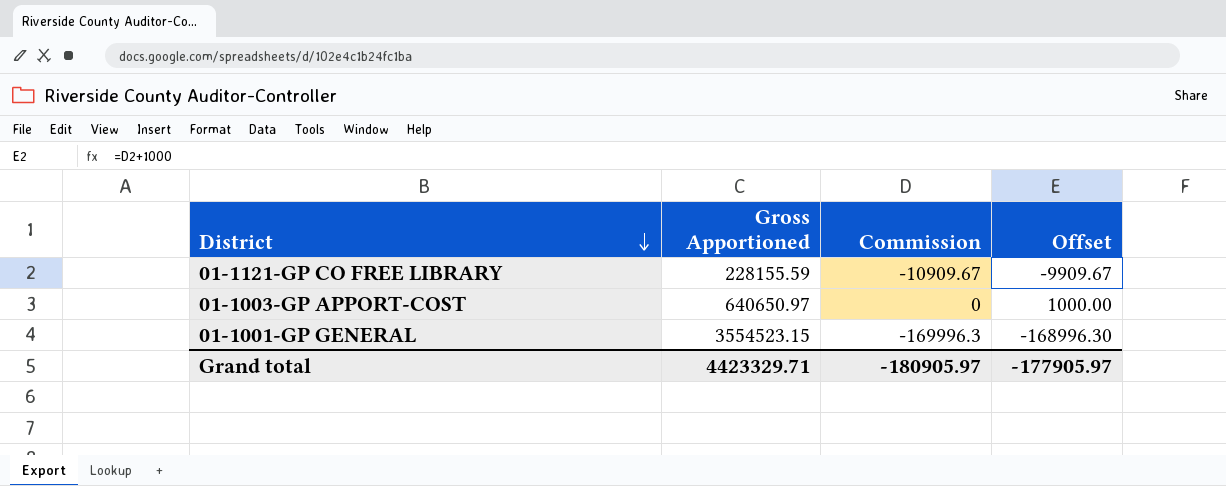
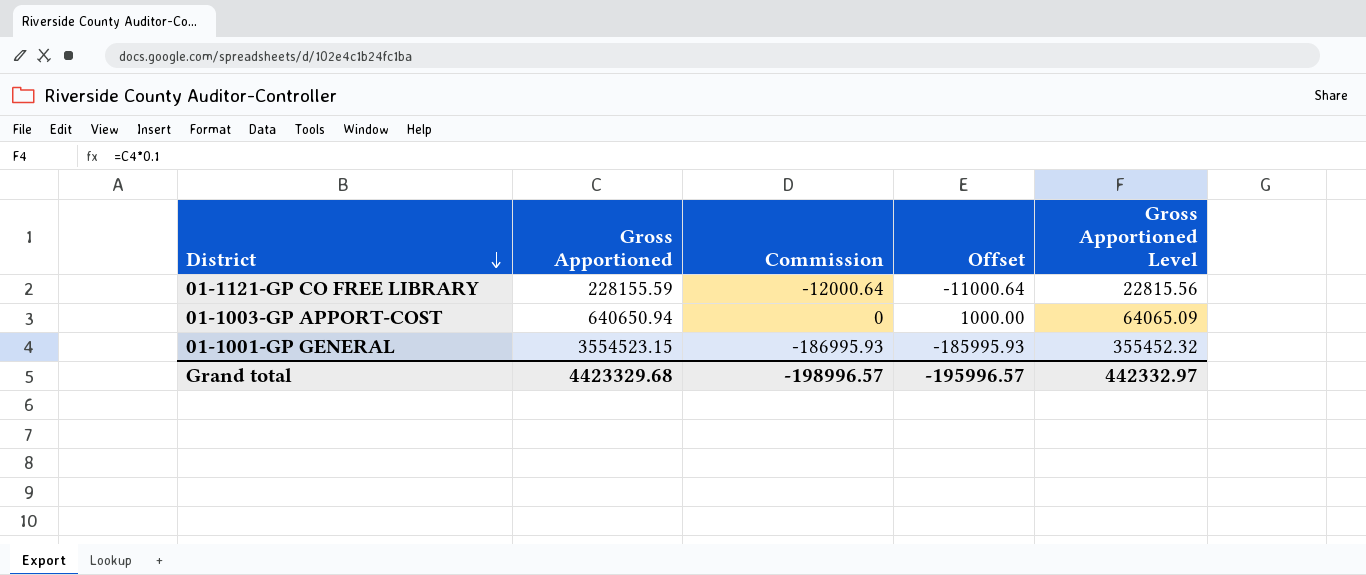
column Gross Apportioned Level | formula: none -> [Gross Apportioned] * 0.1
01-1121-GP CO FREE LIBRARY | Commission: -10909.67 -> -12000.64
01-1121-GP CO FREE LIBRARY | Offset: -9909.67 -> -11000.64
01-1003-GP APPORT-COST | Gross Apportioned: 640650.97 -> 640650.94
01-1001-GP GENERAL | Commission: -169996.3 -> -186995.93
01-1001-GP GENERAL | Offset: -168996.30 -> -185995.93
Grand total | Gross Apportioned: 4423329.71 -> 4423329.68
Grand total | Commission: -180905.97 -> -198996.57
Grand total | Offset: -177905.97 -> -195996.57

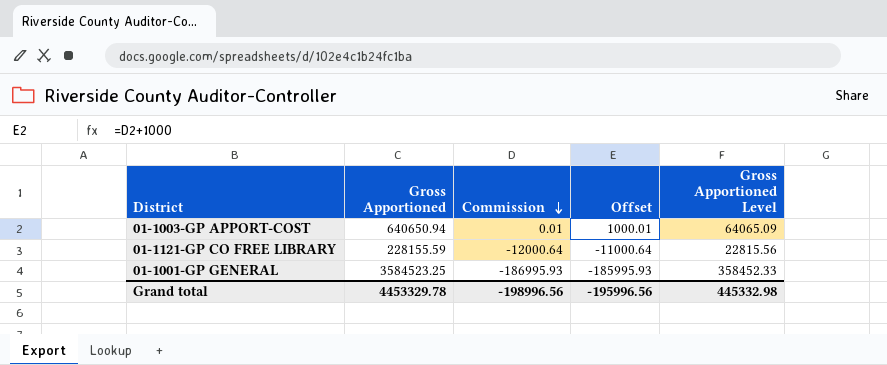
row order: District descending -> Commission descending
01-1003-GP APPORT-COST | Commission: 0 -> 0.01
01-1003-GP APPORT-COST | Offset: 1000.00 -> 1000.01
01-1001-GP GENERAL | Gross Apportioned: 3554523.15 -> 3584523.25
01-1001-GP GENERAL | Gross Apportioned Level: 355452.32 -> 358452.33
Grand total | Gross Apportioned: 4423329.68 -> 4453329.78
Grand total | Commission: -198996.57 -> -198996.56
Grand total | Offset: -195996.57 -> -195996.56
Grand total | Gross Apportioned Level: 442332.97 -> 445332.98

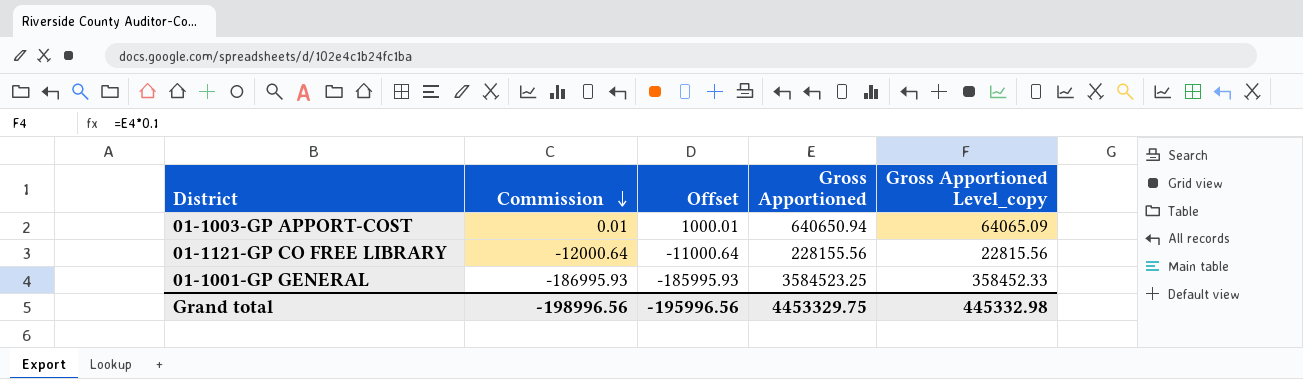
column Gross Apportioned | position: 2 -> 4
column name: Gross Apportioned Level -> Gross Apportioned Level_copy
01-1121-GP CO FREE LIBRARY | Gross Apportioned: 228155.59 -> 228155.56
Grand total | Gross Apportioned: 4453329.78 -> 4453329.75

